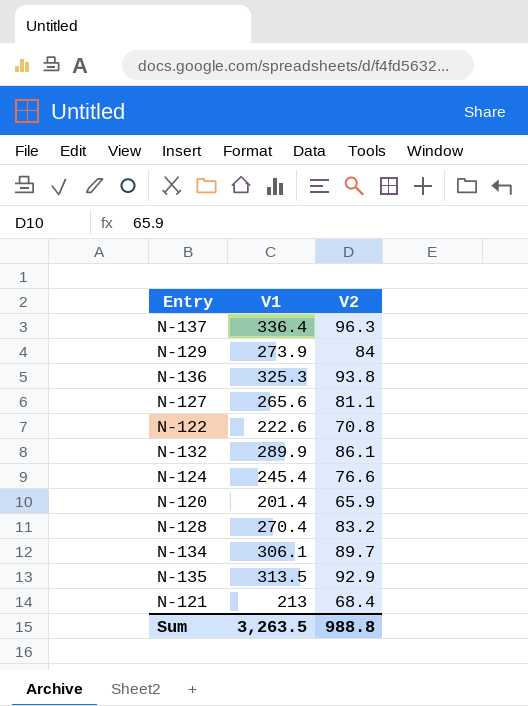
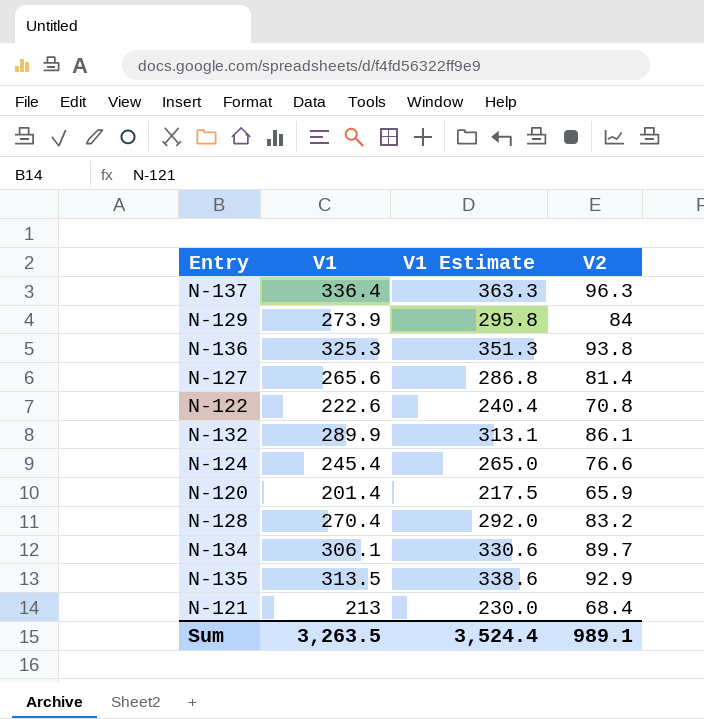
column V1 Estimate | formula: none -> [V1] * 1.08
N-127 | V2: 81.1 -> 81.4
Sum | V2: 988.8 -> 989.1

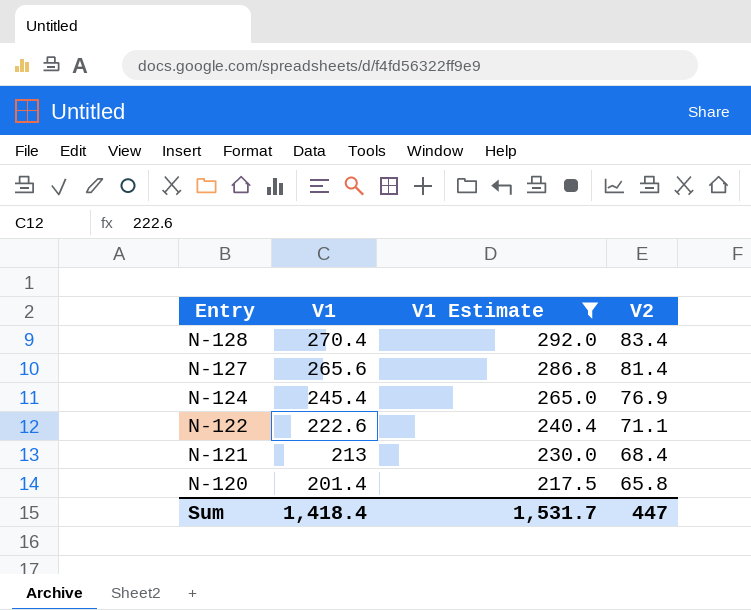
filter: none -> V1 Estimate <= 292.0
row order: none -> Entry descending
N-128 | V2: 83.2 -> 83.4
N-124 | V2: 76.6 -> 76.9
N-122 | V2: 70.8 -> 71.1
N-120 | V2: 65.9 -> 65.8
Sum | V1: 3,263.5 -> 1,418.4
Sum | V1 Estimate: 3,524.4 -> 1,531.7
Sum | V2: 989.1 -> 447

